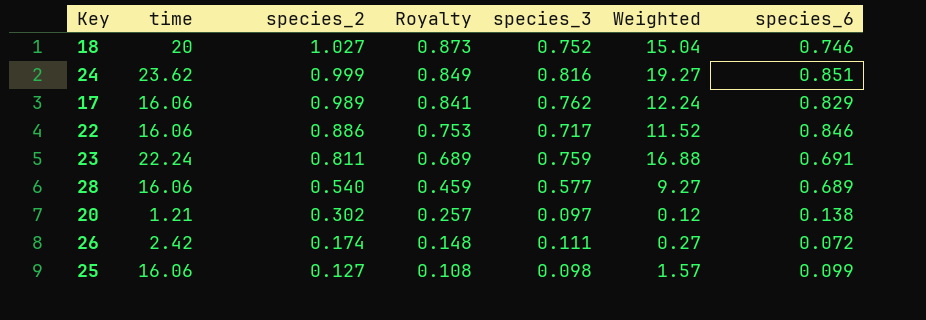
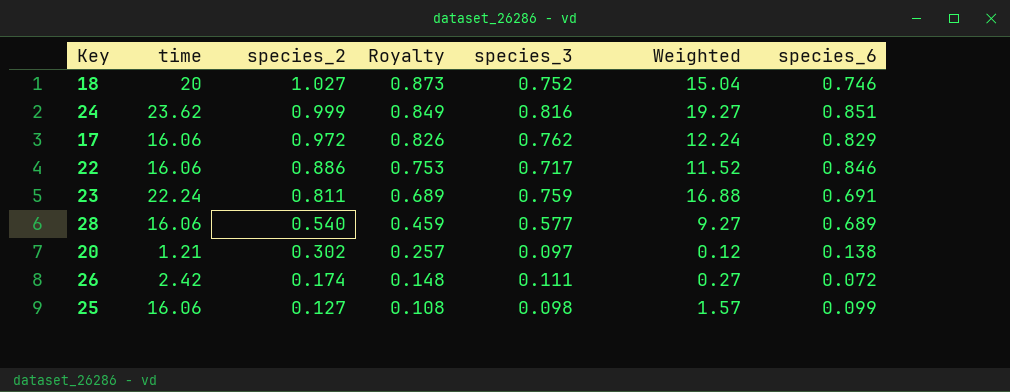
17 | species_2: 0.989 -> 0.972
17 | Royalty: 0.841 -> 0.826

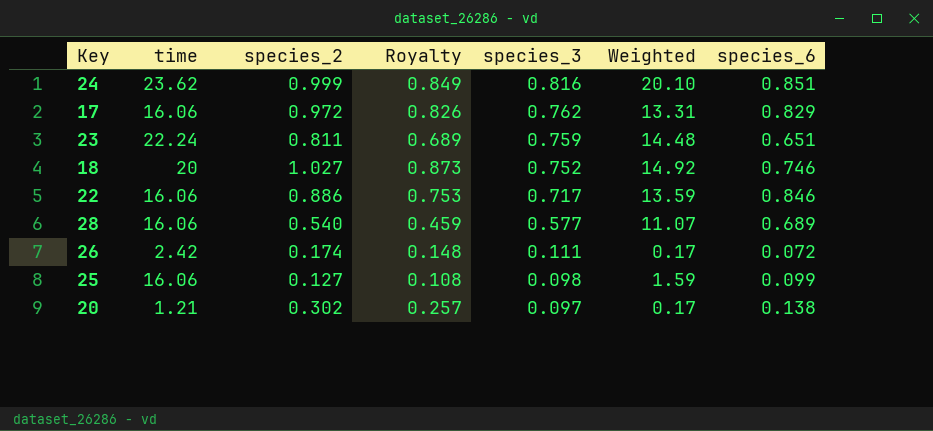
row order: species_2 descending -> species_3 descending
column Weighted | formula: [time] * [species_3] -> [time] * [species_6]
23 | species_6: 0.691 -> 0.651

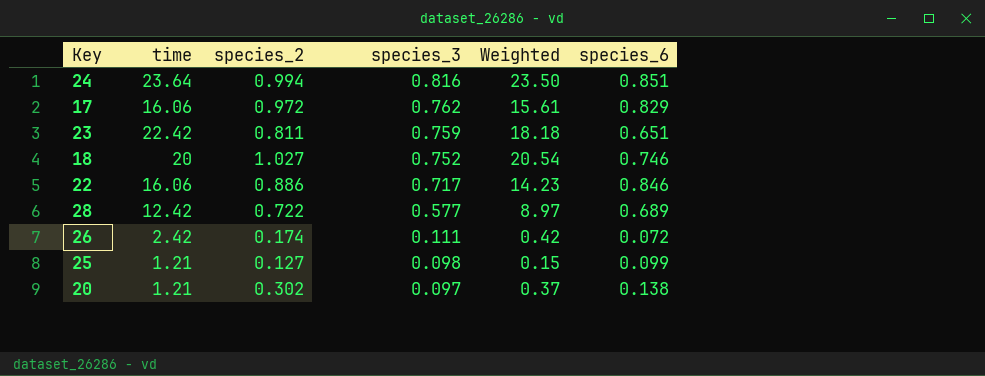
column Royalty | formula: [species_2] * 0.85 -> none
column Weighted | formula: [time] * [species_6] -> [time] * [species_2]
24 | time: 23.62 -> 23.64
24 | species_2: 0.999 -> 0.994
23 | time: 22.24 -> 22.42
28 | time: 16.06 -> 12.42
28 | species_2: 0.540 -> 0.722
25 | time: 16.06 -> 1.21

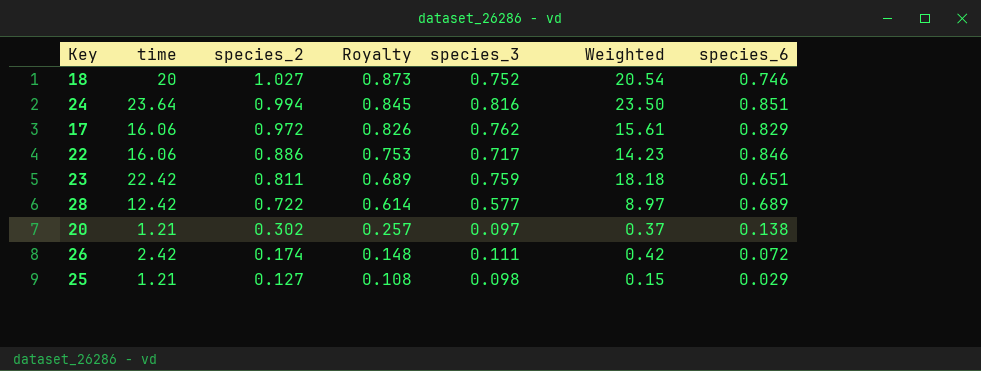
row order: species_3 descending -> species_2 descending
column Royalty | formula: none -> [species_2] * 0.85
25 | species_6: 0.099 -> 0.029

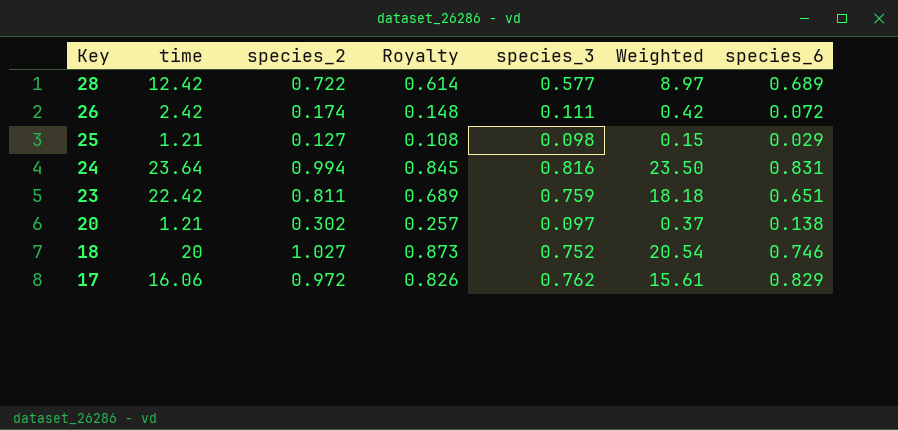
row order: species_2 descending -> Key descending
row 22: 16.06 | 0.886 | 0.753 | 0.717 | 14.23 | 0.846 -> none
24 | species_6: 0.851 -> 0.831

